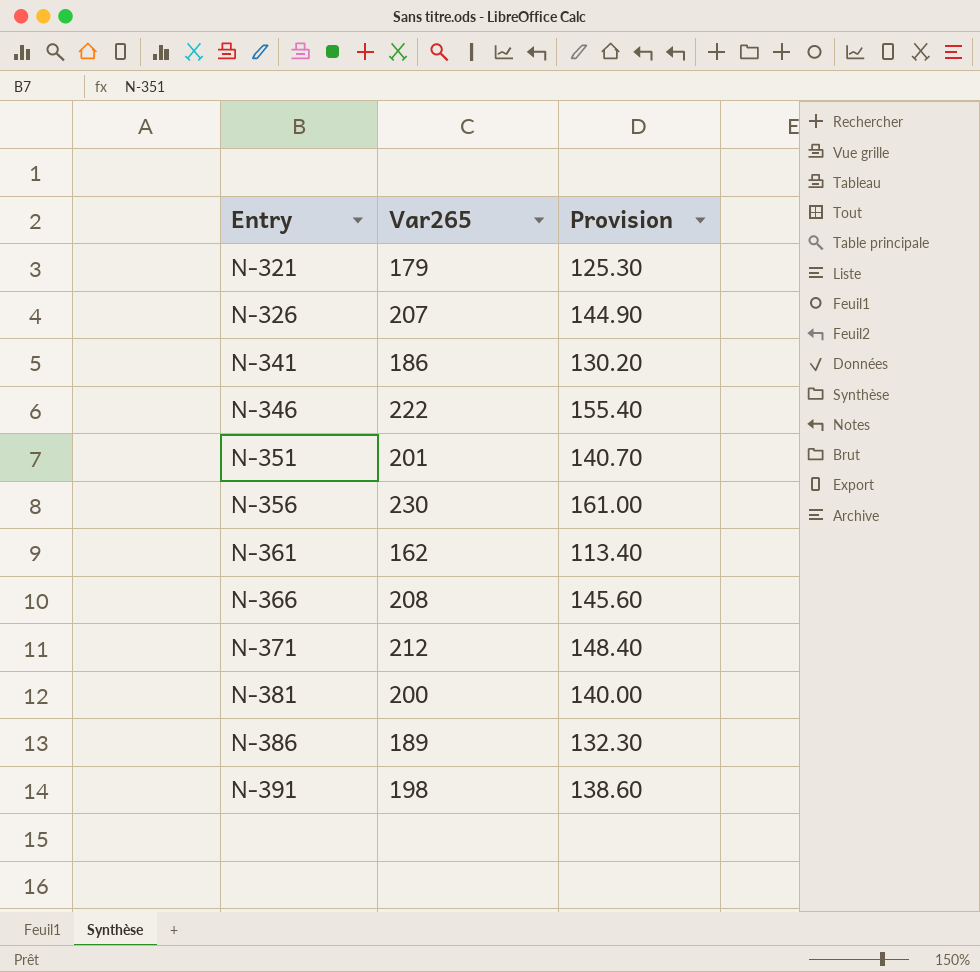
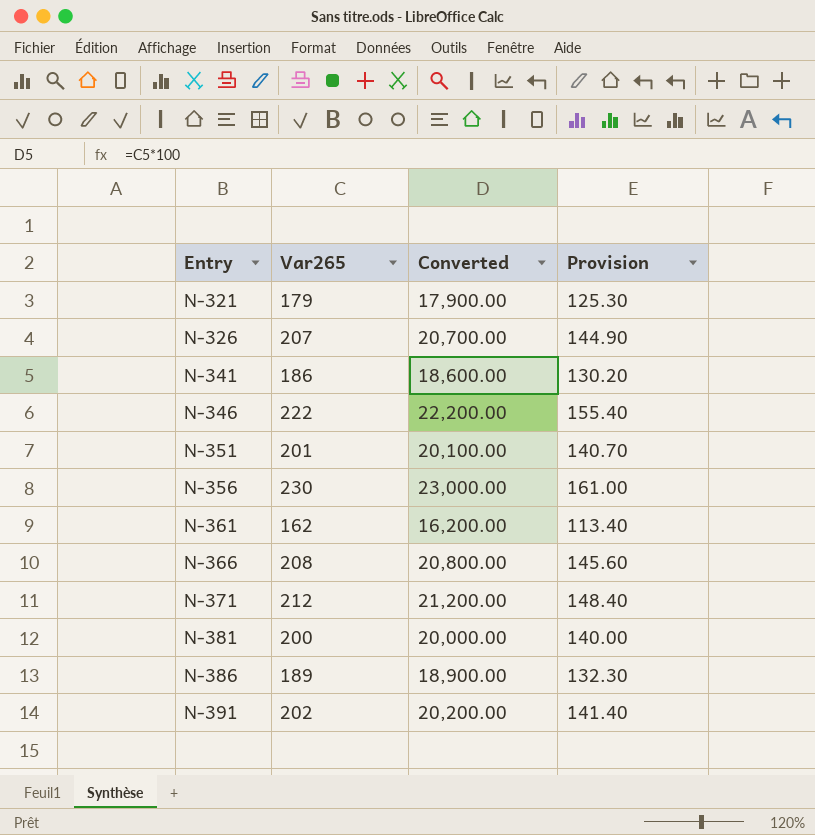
column Converted | formula: none -> [Var265] * 100
N-391 | Var265: 198 -> 202
N-391 | Provision: 138.60 -> 141.40

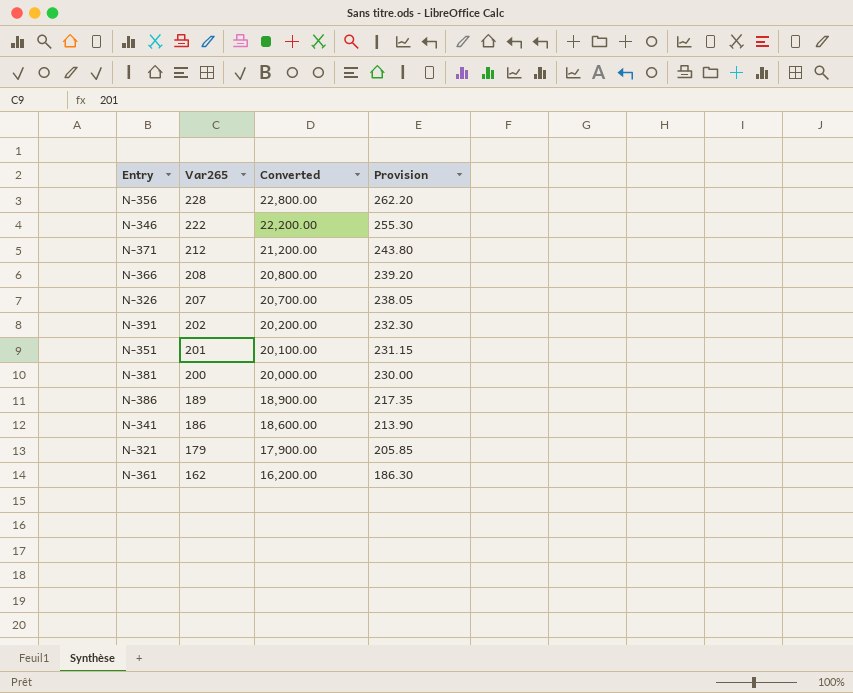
row order: Entry ascending -> Var265 descending
column Provision | formula: [Var265] * 0.7 -> [Var265] * 1.15
N-356 | Var265: 230 -> 228
N-356 | Converted: 23,000.00 -> 22,800.00

